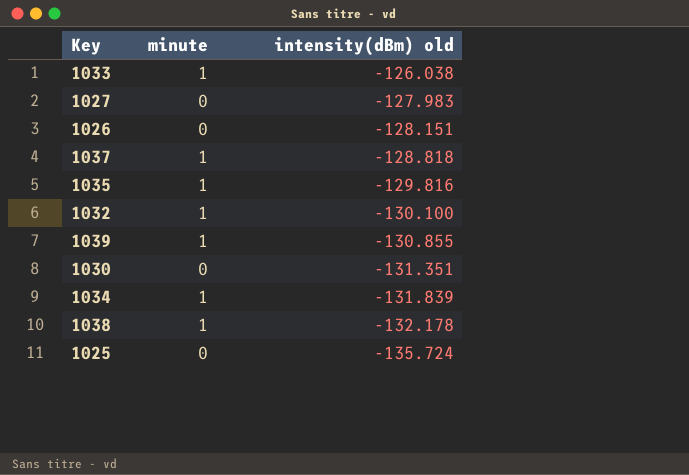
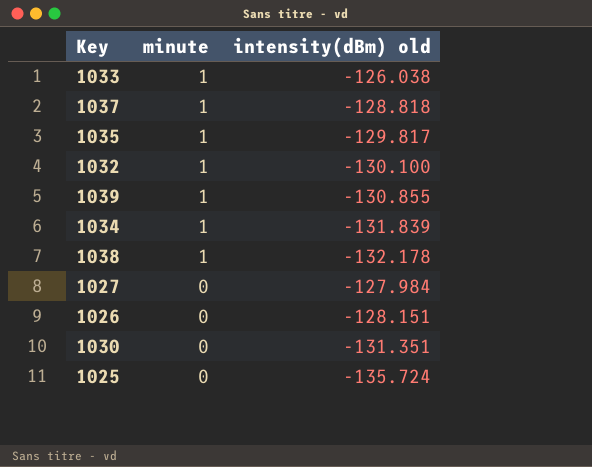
row order: intensity(dBm) old descending -> minute descending
1035 | intensity(dBm) old: -129.816 -> -129.817
1027 | intensity(dBm) old: -127.983 -> -127.984

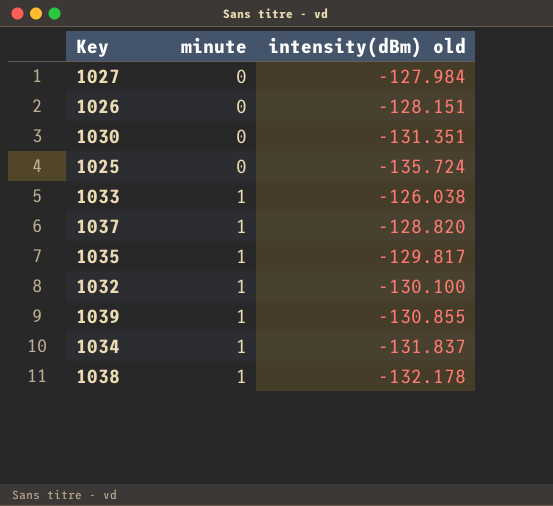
row order: minute descending -> minute ascending
1037 | intensity(dBm) old: -128.818 -> -128.820
1034 | intensity(dBm) old: -131.839 -> -131.837

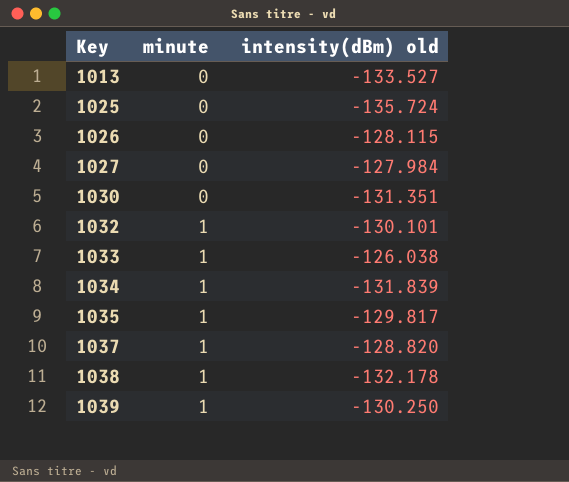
row order: minute ascending -> Key ascending
row 1013: none -> 0 | -133.527
1026 | intensity(dBm) old: -128.151 -> -128.115
1032 | intensity(dBm) old: -130.100 -> -130.101
1034 | intensity(dBm) old: -131.837 -> -131.839
1039 | intensity(dBm) old: -130.855 -> -130.250

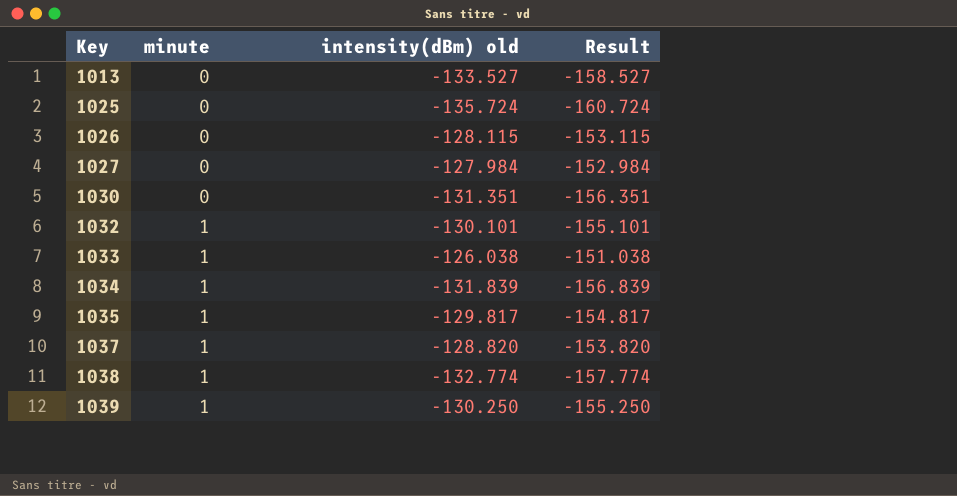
column Result | formula: none -> [intensity(dBm) old] - 25
1038 | intensity(dBm) old: -132.178 -> -132.774

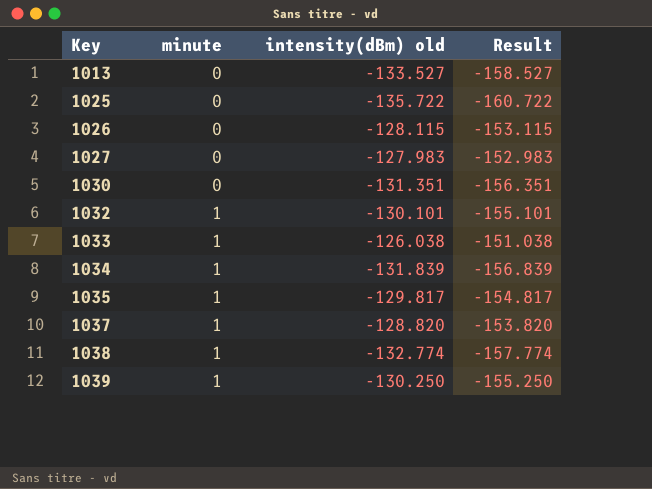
1025 | intensity(dBm) old: -135.724 -> -135.722
1025 | Result: -160.724 -> -160.722
1027 | intensity(dBm) old: -127.984 -> -127.983
1027 | Result: -152.984 -> -152.983

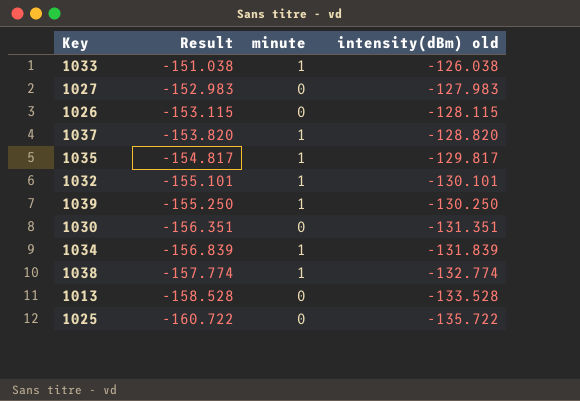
row order: Key ascending -> Result descending
column Result | position: 4 -> 2
1013 | Result: -158.527 -> -158.528
1013 | intensity(dBm) old: -133.527 -> -133.528

